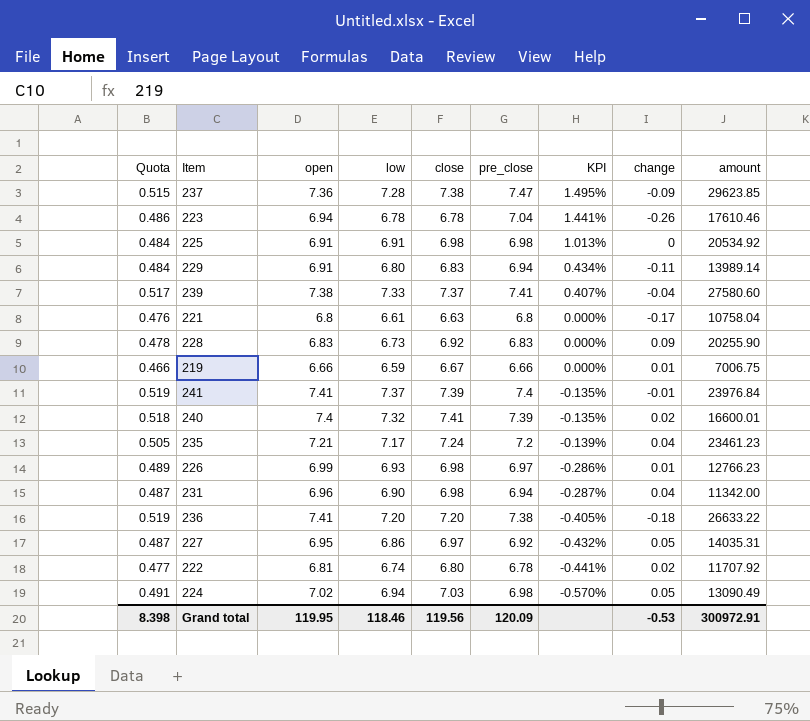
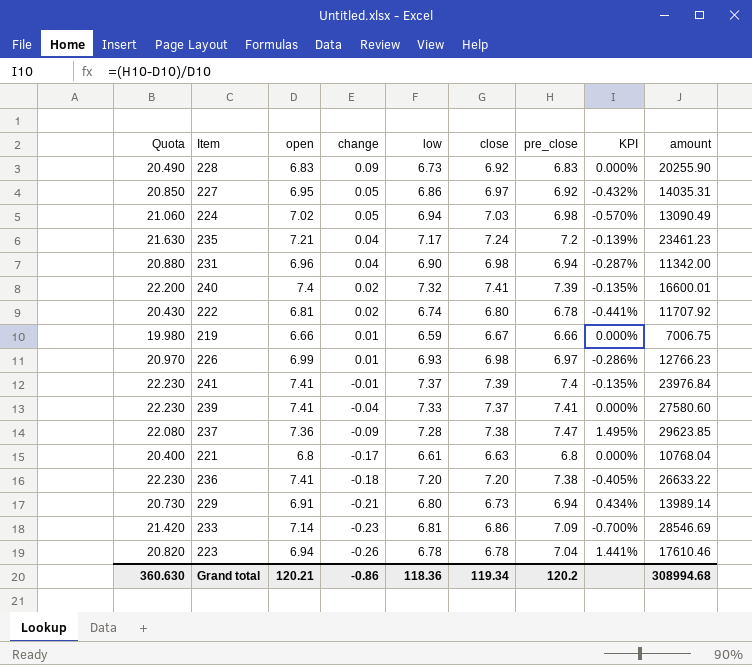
row order: KPI descending -> change descending
column Quota | formula: [open] * 0.07 -> [open] * 3
column change | position: 8 -> 4
row 225: 0.484 | 6.91 | 6.91 | 6.98 | 6.98 | 1.013% | 0 | 20534.92 -> none
239 | open: 7.38 -> 7.41
239 | KPI: 0.407% -> 0.000%
221 | amount: 10758.04 -> 10768.04
229 | change: -0.11 -> -0.21
229 | close: 6.83 -> 6.73
row 233: none -> 21.420 | 7.14 | -0.23 | 6.81 | 6.86 | 7.09 | -0.700% | 28546.69
Grand total | Quota: 8.398 -> 360.630
Grand total | open: 119.95 -> 120.21
Grand total | change: -0.53 -> -0.86
Grand total | low: 118.46 -> 118.36
Grand total | close: 119.56 -> 119.34
Grand total | pre_close: 120.09 -> 120.2
Grand total | amount: 300972.91 -> 308994.68

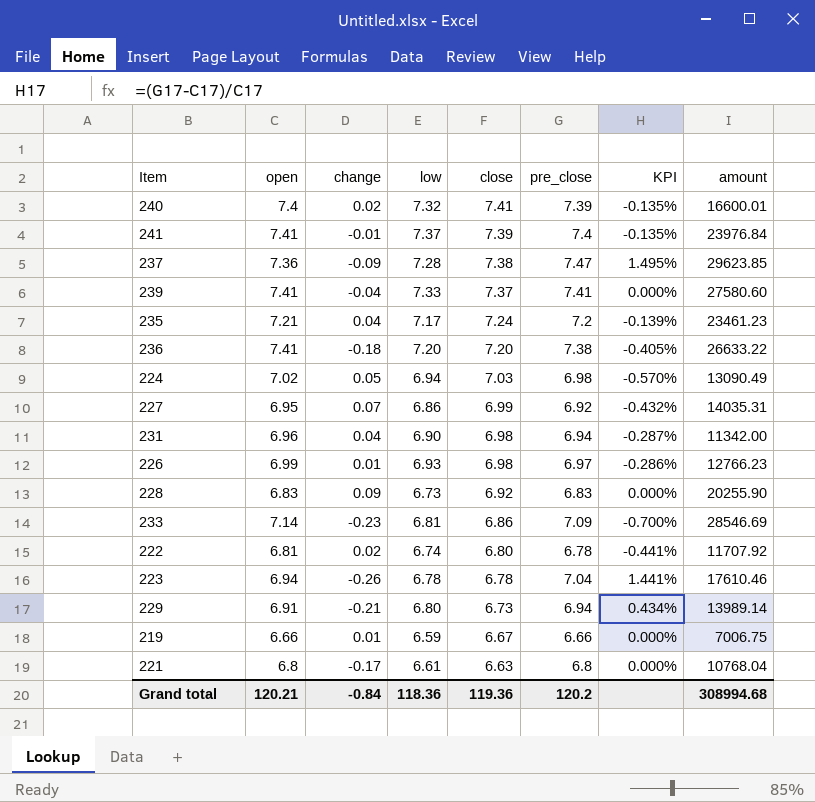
row order: change descending -> close descending
column Quota | formula: [open] * 3 -> none
227 | change: 0.05 -> 0.07
227 | close: 6.97 -> 6.99
Grand total | change: -0.86 -> -0.84
Grand total | close: 119.34 -> 119.36

